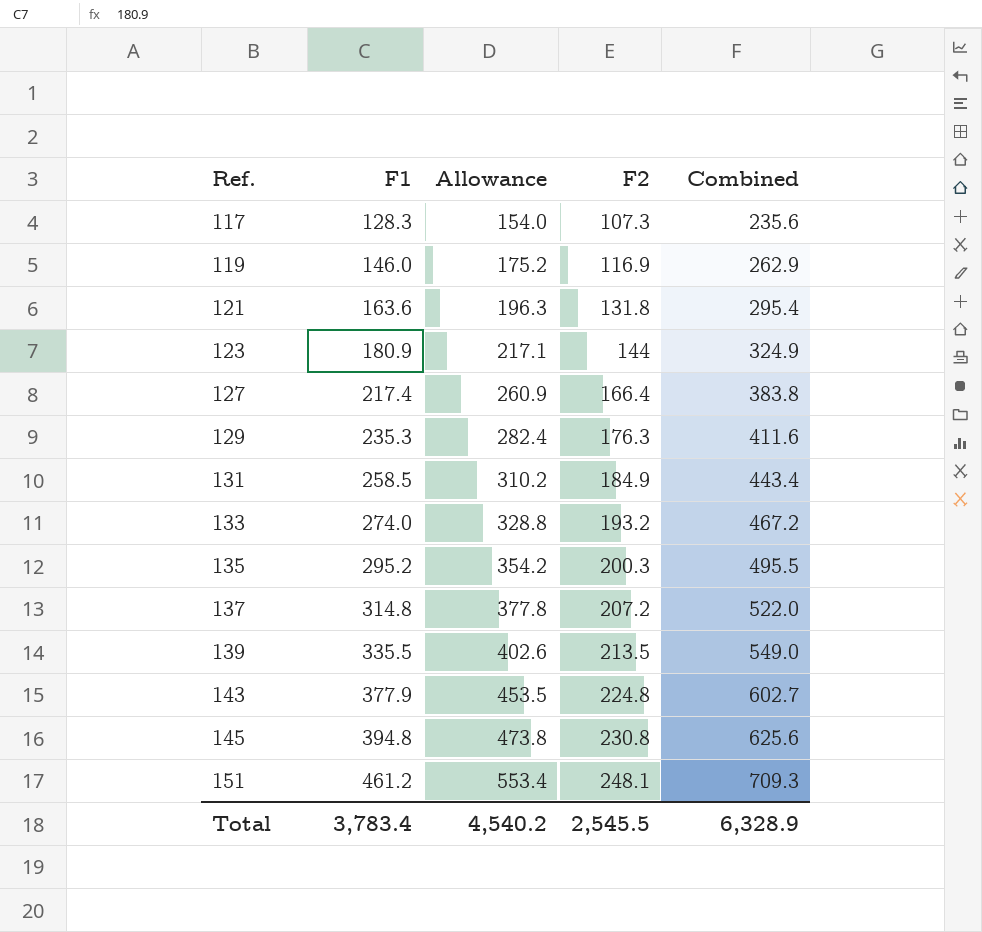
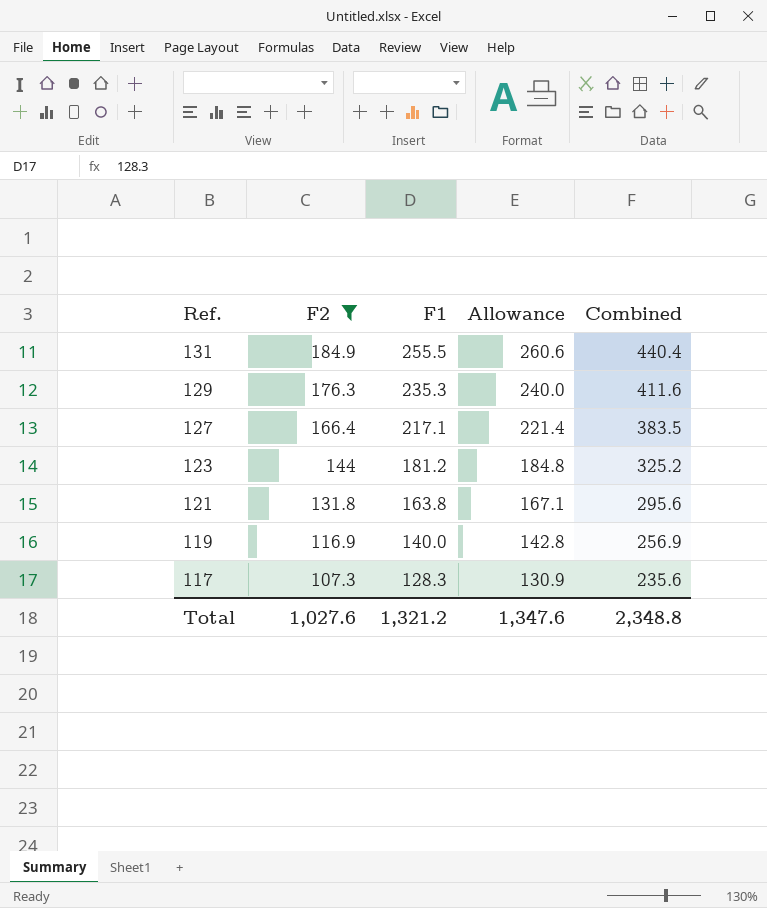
filter: none -> F2 <= 184.9
row order: Ref. ascending -> Ref. descending
column F2 | position: 4 -> 2
column Allowance | formula: [F1] * 1.2 -> [F1] * 1.02
131 | F1: 258.5 -> 255.5
131 | Combined: 443.4 -> 440.4
127 | F1: 217.4 -> 217.1
127 | Combined: 383.8 -> 383.5
123 | F1: 180.9 -> 181.2
123 | Combined: 324.9 -> 325.2
121 | F1: 163.6 -> 163.8
121 | Combined: 295.4 -> 295.6
119 | F1: 146.0 -> 140.0
119 | Combined: 262.9 -> 256.9
Total | F2: 2,545.5 -> 1,027.6
Total | F1: 3,783.4 -> 1,321.2
Total | Allowance: 4,540.2 -> 1,347.6
Total | Combined: 6,328.9 -> 2,348.8

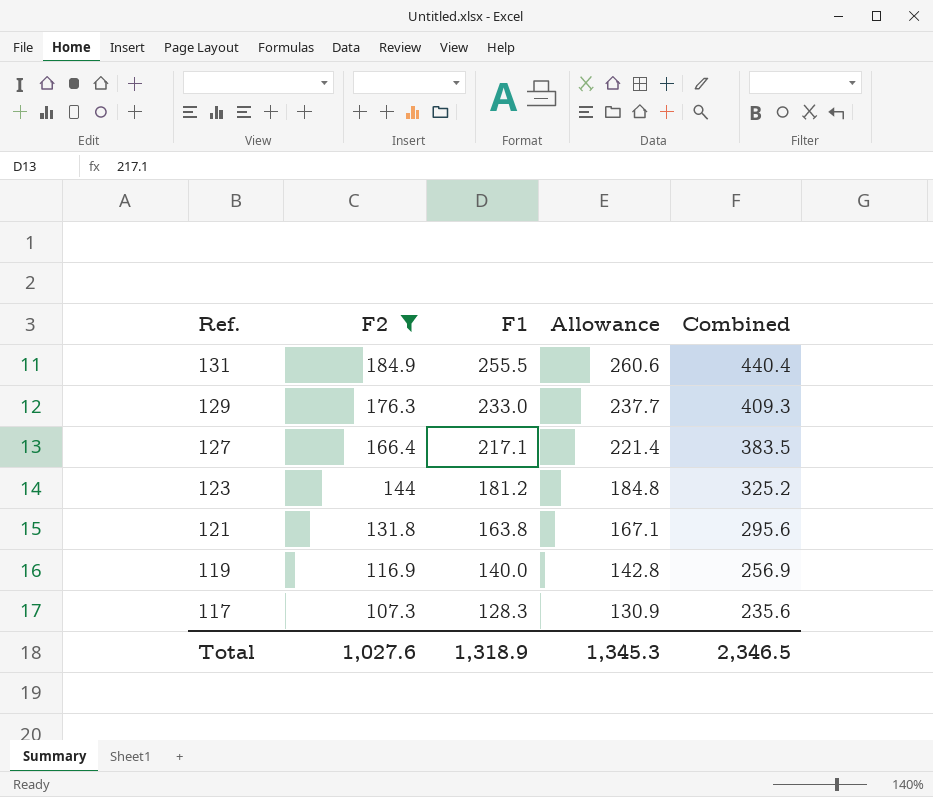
129 | F1: 235.3 -> 233.0
129 | Allowance: 240.0 -> 237.7
129 | Combined: 411.6 -> 409.3
Total | F1: 1,321.2 -> 1,318.9
Total | Allowance: 1,347.6 -> 1,345.3
Total | Combined: 2,348.8 -> 2,346.5

